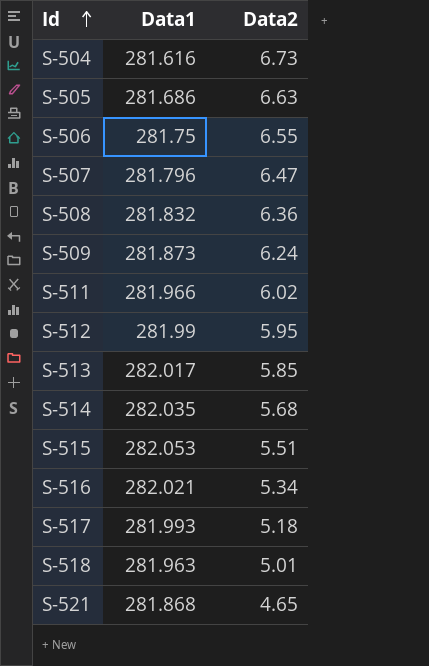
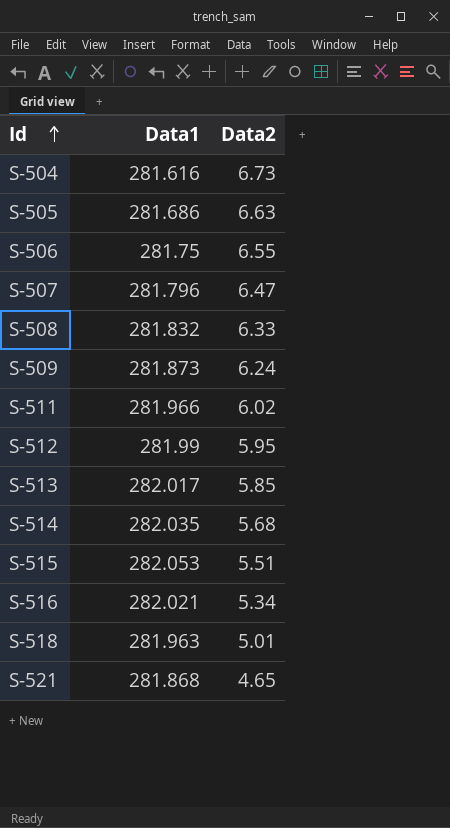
row S-517: 281.993 | 5.18 -> none
S-508 | Data2: 6.36 -> 6.33

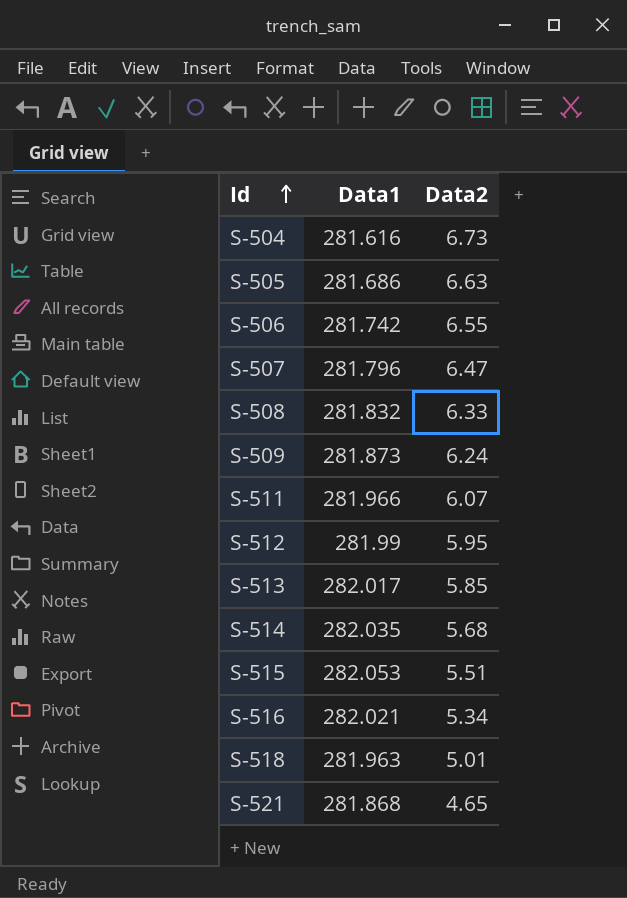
S-506 | Data1: 281.75 -> 281.742
S-511 | Data2: 6.02 -> 6.07

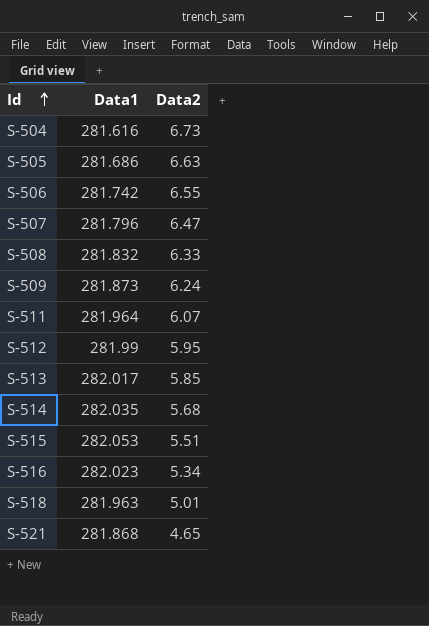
S-511 | Data1: 281.966 -> 281.964
S-516 | Data1: 282.021 -> 282.023

